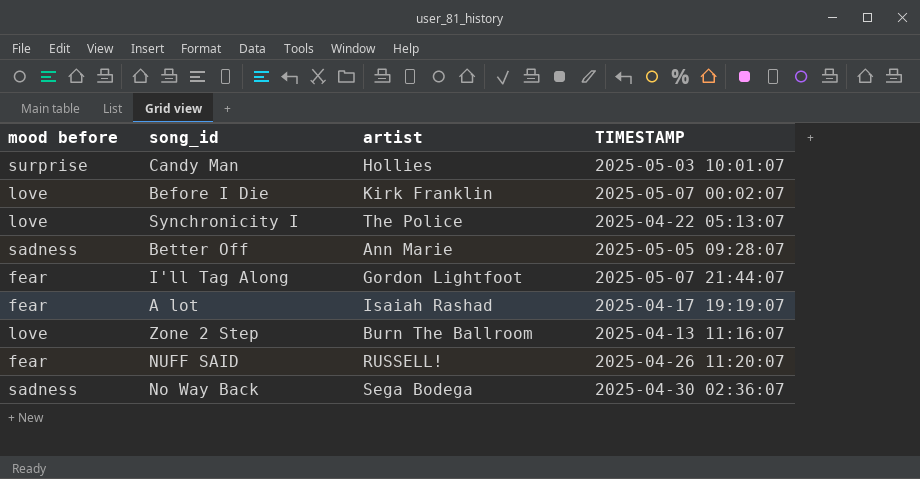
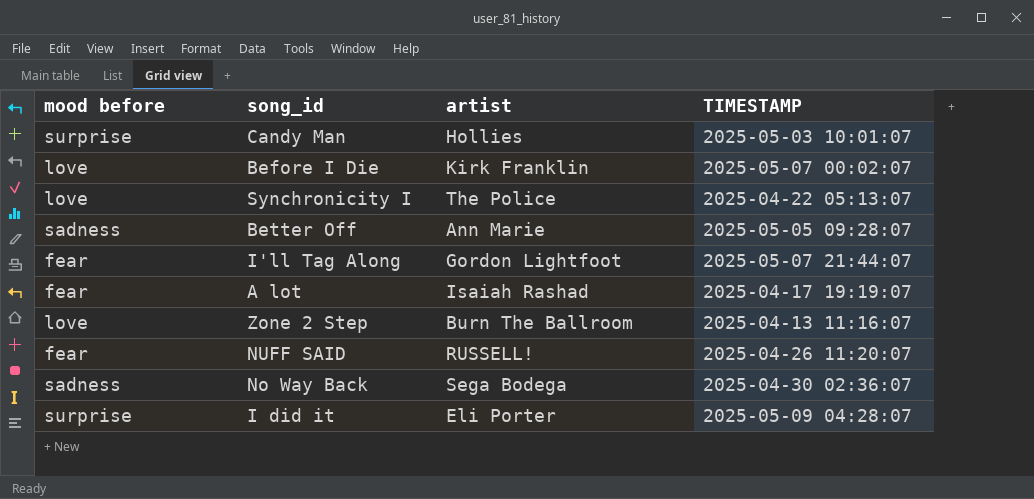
row I did it: none -> surprise | Eli Porter | 2025-05-09 04:28:07

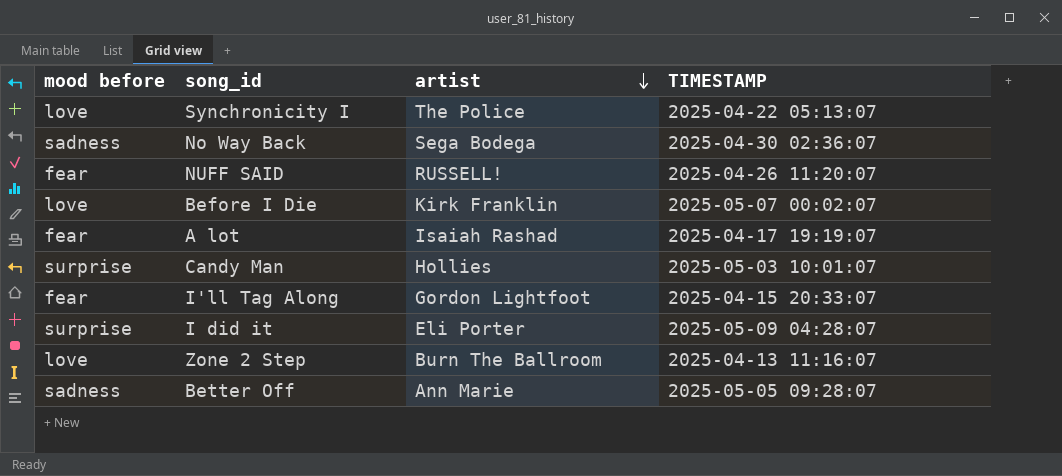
row order: none -> artist descending
I'll Tag Along | TIMESTAMP: 2025-05-07 21:44:07 -> 2025-04-15 20:33:07

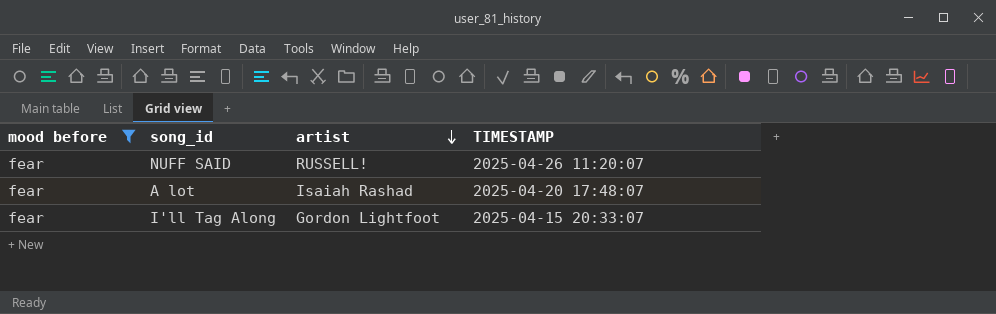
filter: none -> mood before = fear
A lot | TIMESTAMP: 2025-04-17 19:19:07 -> 2025-04-20 17:48:07

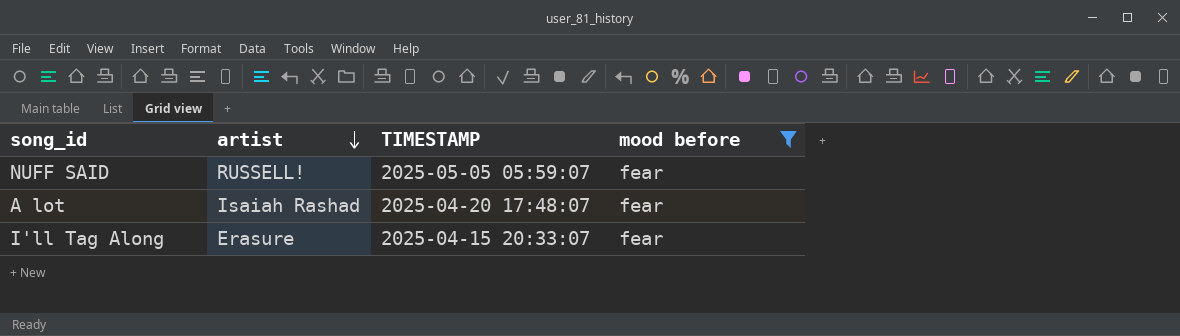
column mood before | position: 1 -> 4
NUFF SAID | TIMESTAMP: 2025-04-26 11:20:07 -> 2025-05-05 05:59:07
I'll Tag Along | artist: Gordon Lightfoot -> Erasure

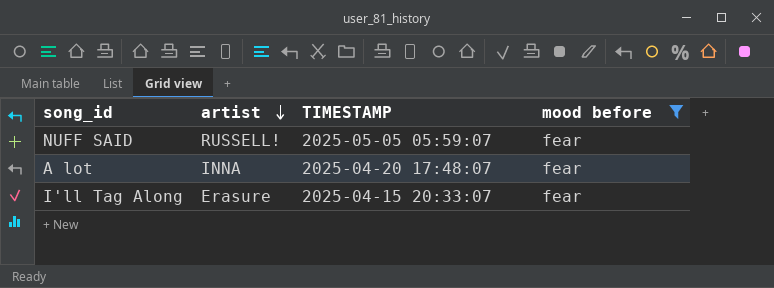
A lot | artist: Isaiah Rashad -> INNA

